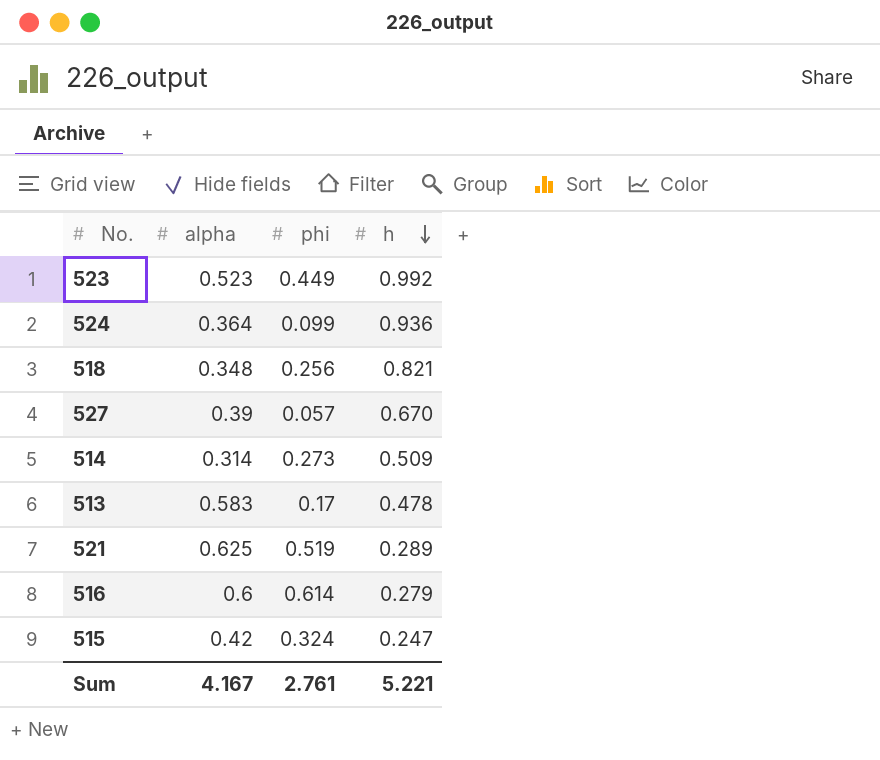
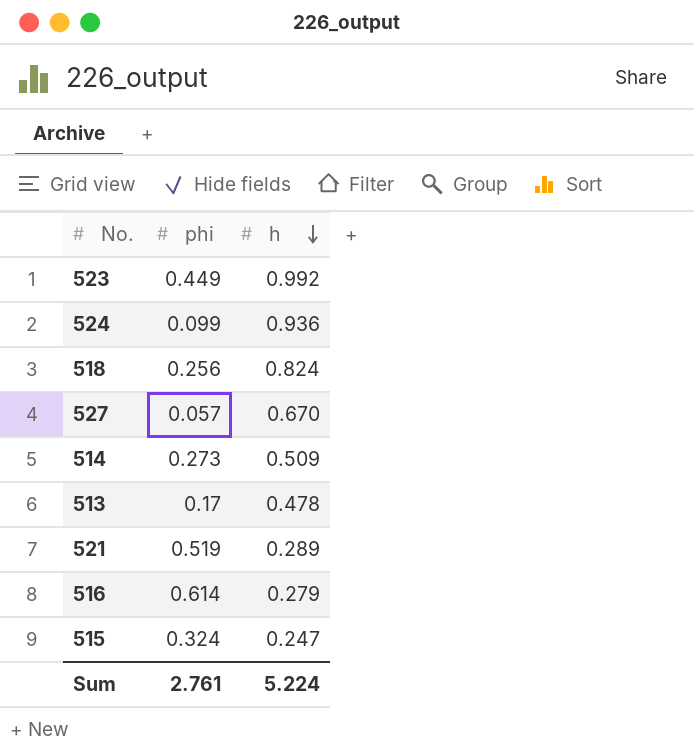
column alpha | position: 2 -> none
518 | h: 0.821 -> 0.824
Sum | h: 5.221 -> 5.224

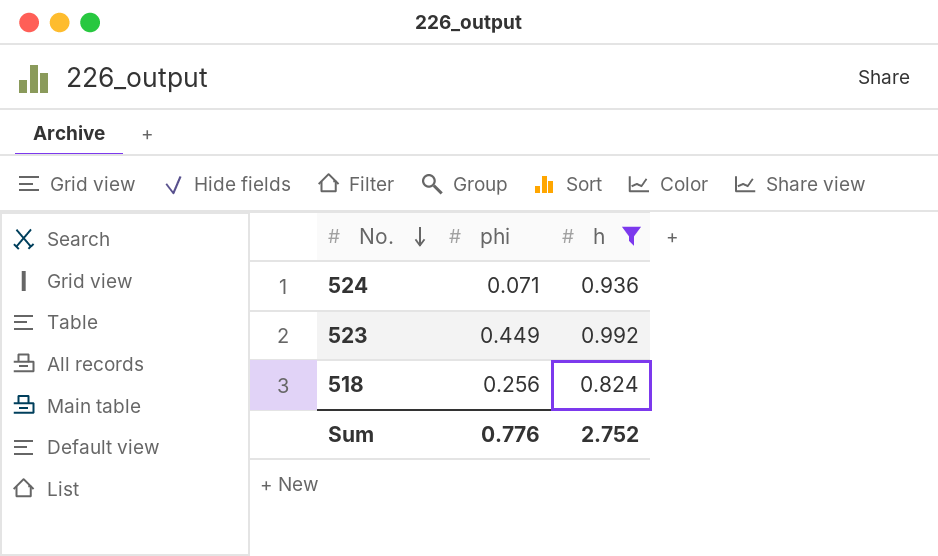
filter: none -> h >= 0.824
row order: h descending -> No. descending
524 | phi: 0.099 -> 0.071
Sum | phi: 2.761 -> 0.776
Sum | h: 5.224 -> 2.752

